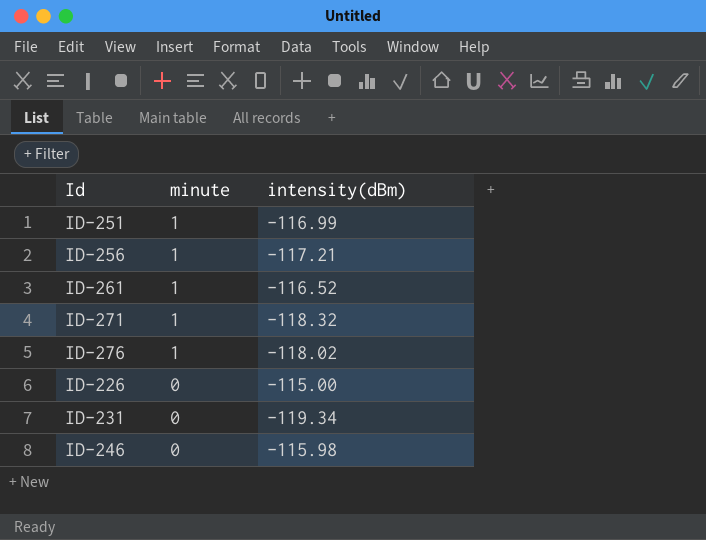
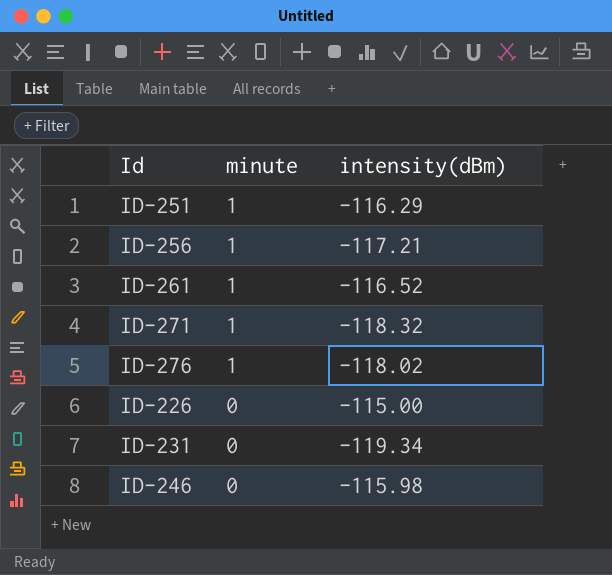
ID-251 | intensity(dBm): -116.99 -> -116.29

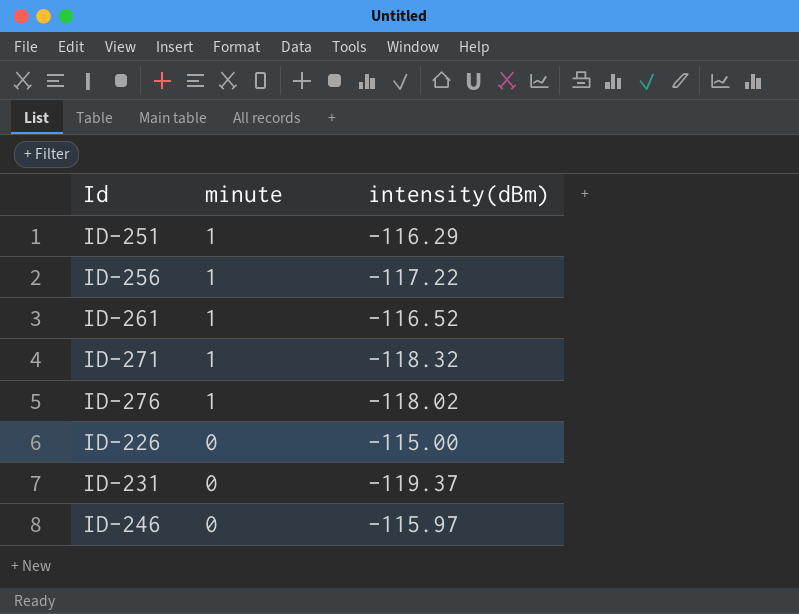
ID-256 | intensity(dBm): -117.21 -> -117.22
ID-231 | intensity(dBm): -119.34 -> -119.37
ID-246 | intensity(dBm): -115.98 -> -115.97

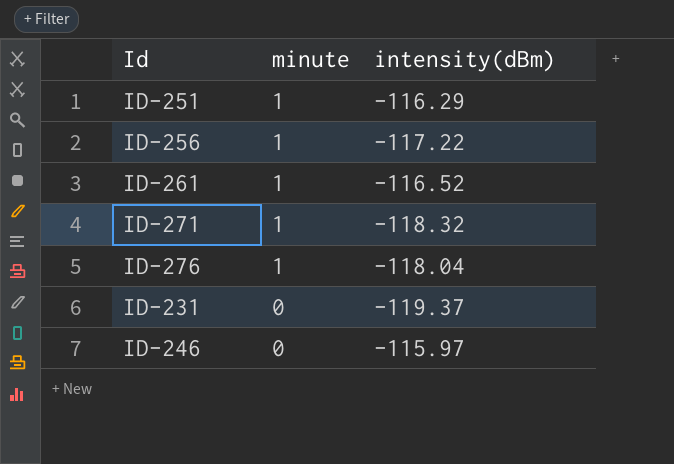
row ID-226: 0 | -115.00 -> none
ID-276 | intensity(dBm): -118.02 -> -118.04

